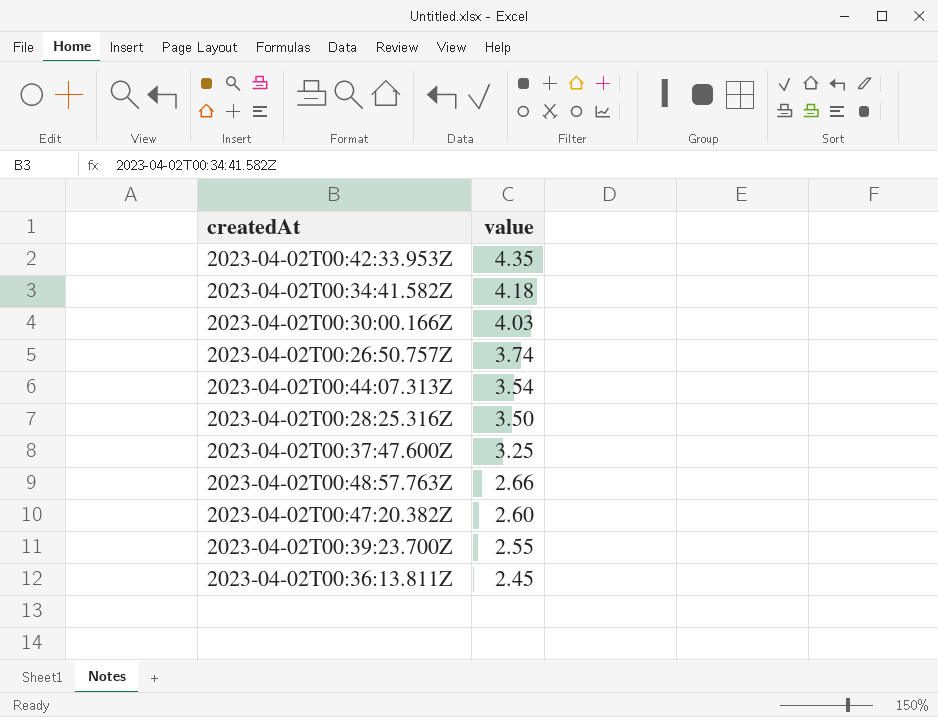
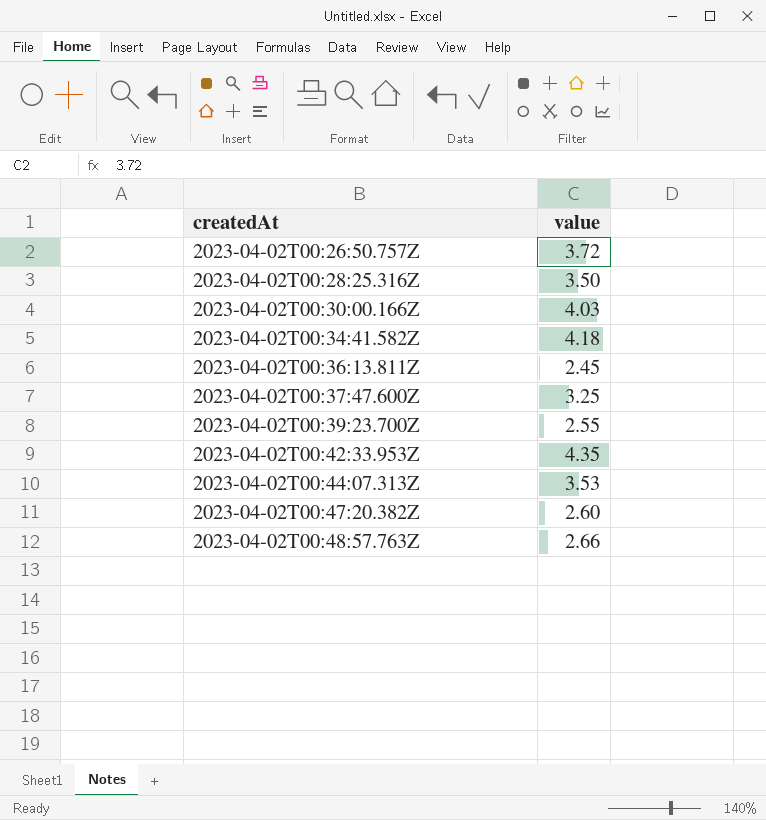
row order: value descending -> createdAt ascending
2023-04-02T00:26:50.757Z | value: 3.74 -> 3.72
2023-04-02T00:44:07.313Z | value: 3.54 -> 3.53

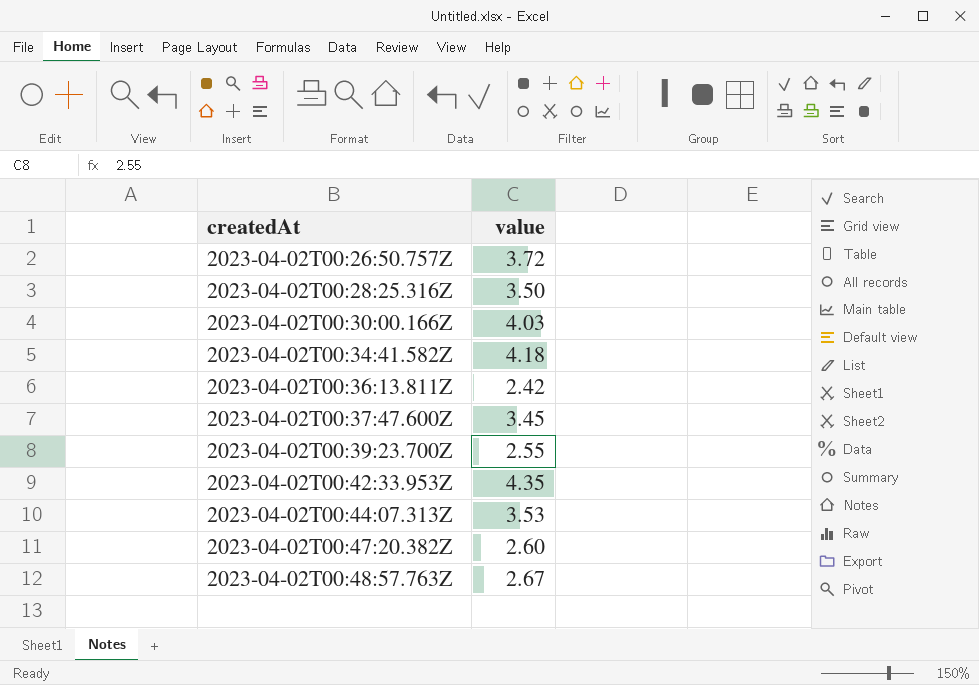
2023-04-02T00:36:13.811Z | value: 2.45 -> 2.42
2023-04-02T00:37:47.600Z | value: 3.25 -> 3.45
2023-04-02T00:48:57.763Z | value: 2.66 -> 2.67

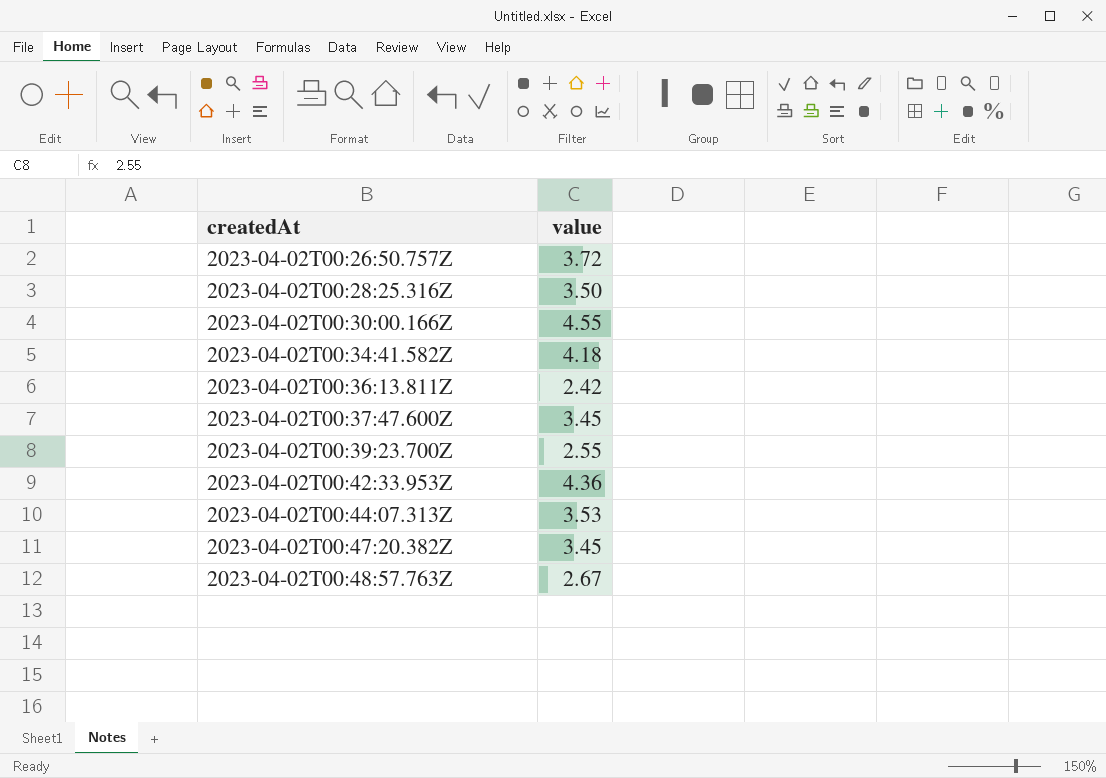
2023-04-02T00:30:00.166Z | value: 4.03 -> 4.55
2023-04-02T00:42:33.953Z | value: 4.35 -> 4.36
2023-04-02T00:47:20.382Z | value: 2.60 -> 3.45

